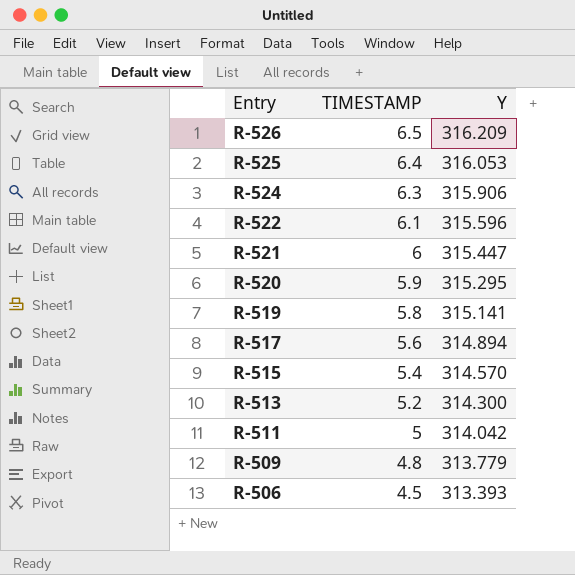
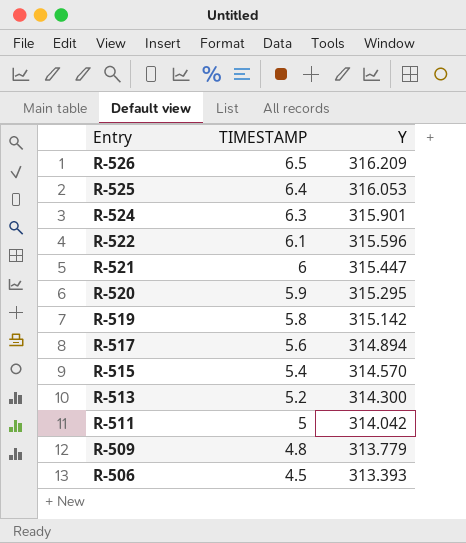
R-524 | Y: 315.906 -> 315.901
R-519 | Y: 315.141 -> 315.142

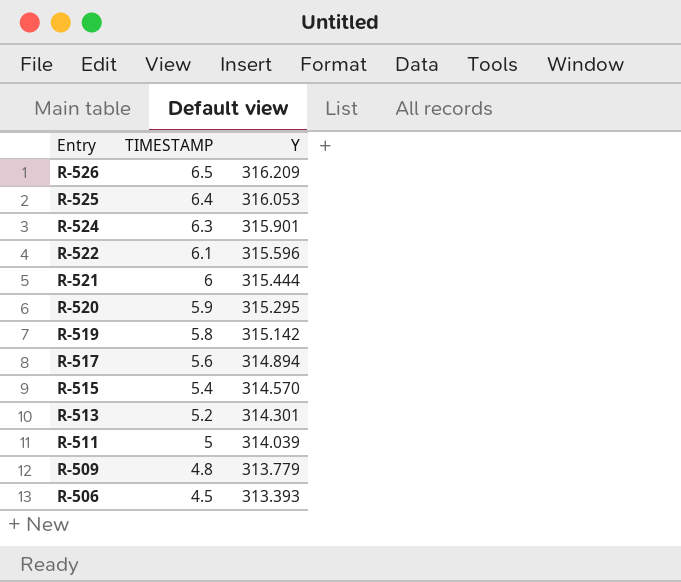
R-521 | Y: 315.447 -> 315.444
R-513 | Y: 314.300 -> 314.301
R-511 | Y: 314.042 -> 314.039

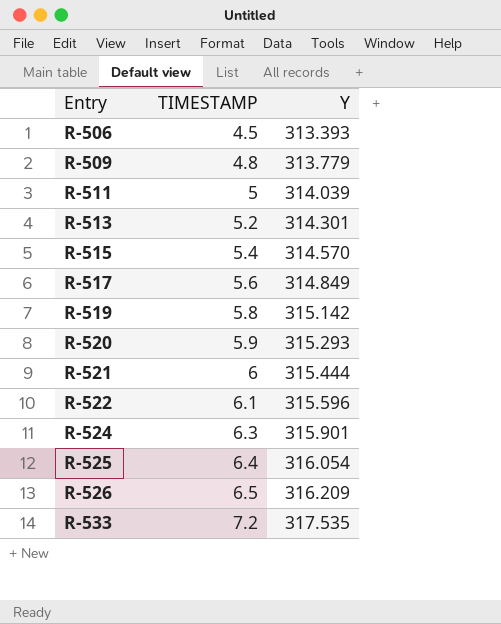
row order: Entry descending -> Entry ascending
R-517 | Y: 314.894 -> 314.849
R-520 | Y: 315.295 -> 315.293
R-525 | Y: 316.053 -> 316.054
row R-533: none -> 7.2 | 317.535

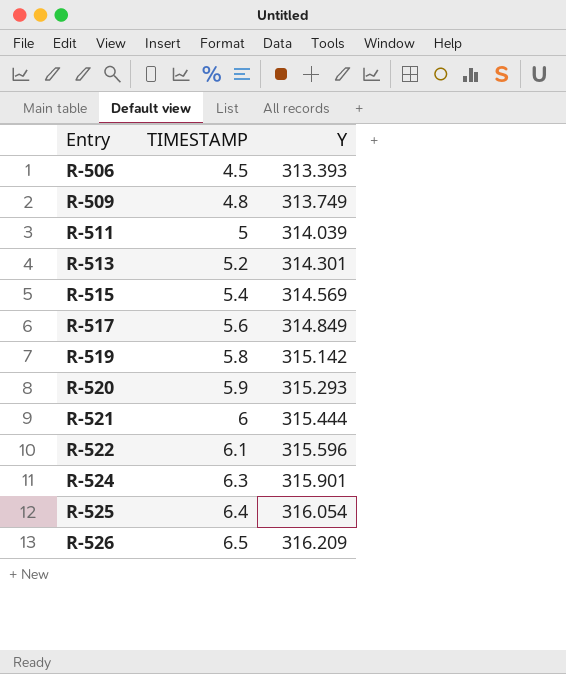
row R-533: 7.2 | 317.535 -> none
R-509 | Y: 313.779 -> 313.749
R-515 | Y: 314.570 -> 314.569

